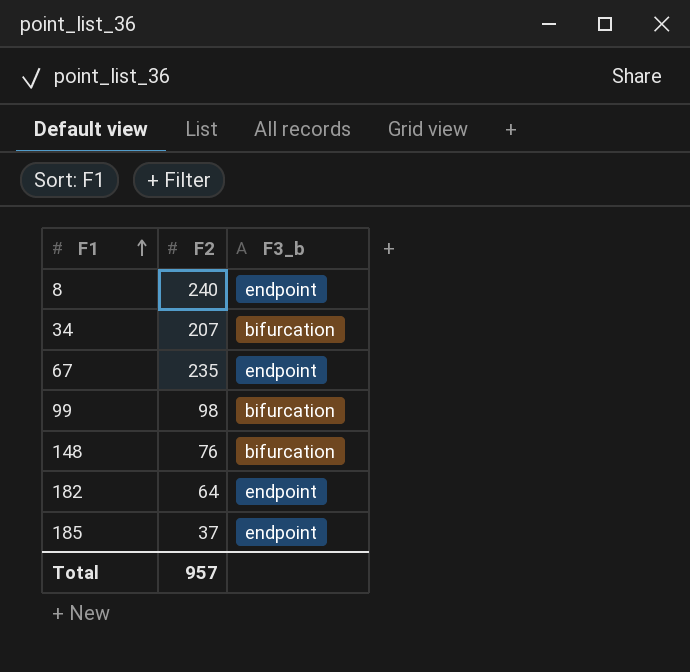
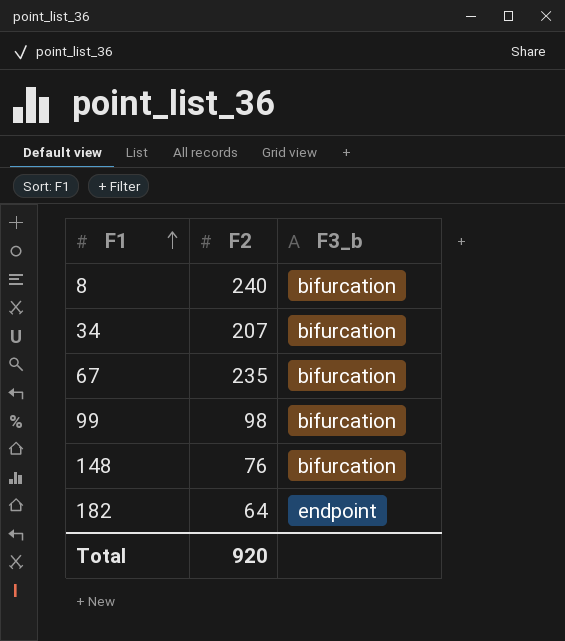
row 185: 37 | endpoint -> none
8 | F3_b: endpoint -> bifurcation
67 | F3_b: endpoint -> bifurcation
Total | F2: 957 -> 920

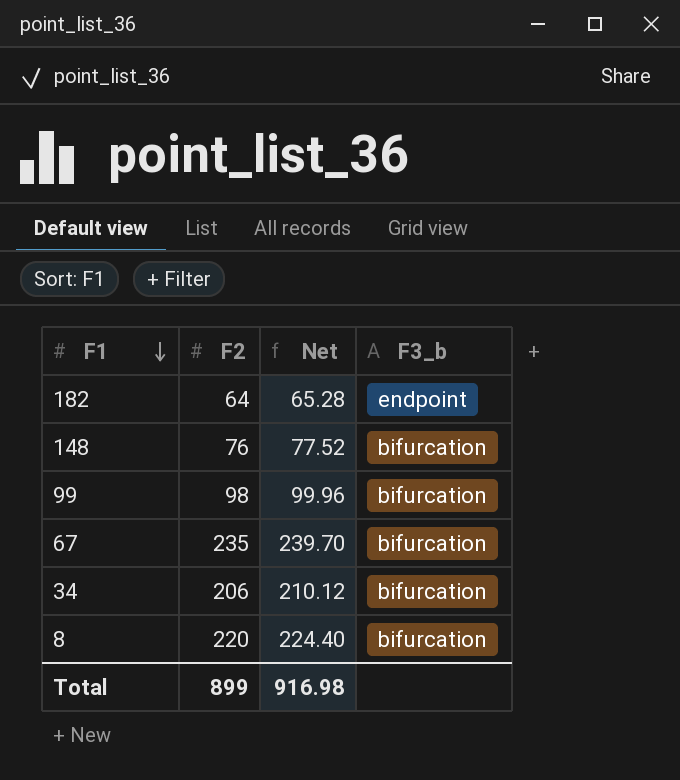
row order: F1 ascending -> F1 descending
column Net | formula: none -> [F2] * 1.02
34 | F2: 207 -> 206
8 | F2: 240 -> 220
Total | F2: 920 -> 899

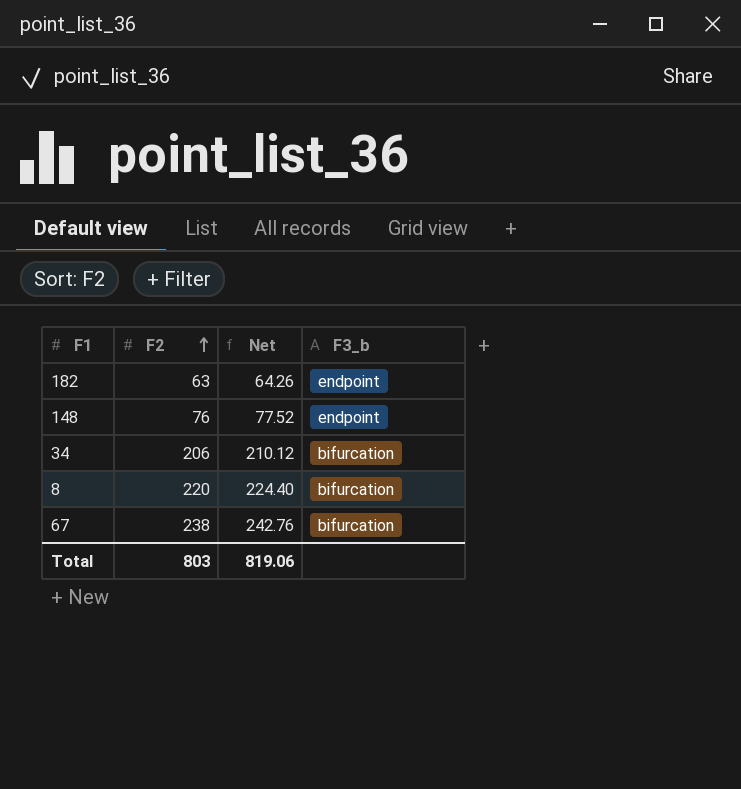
row order: F1 descending -> F2 ascending
row 99: 98 | 99.96 | bifurcation -> none
182 | F2: 64 -> 63
182 | Net: 65.28 -> 64.26
148 | F3_b: bifurcation -> endpoint
67 | F2: 235 -> 238
67 | Net: 239.70 -> 242.76
Total | F2: 899 -> 803
Total | Net: 916.98 -> 819.06

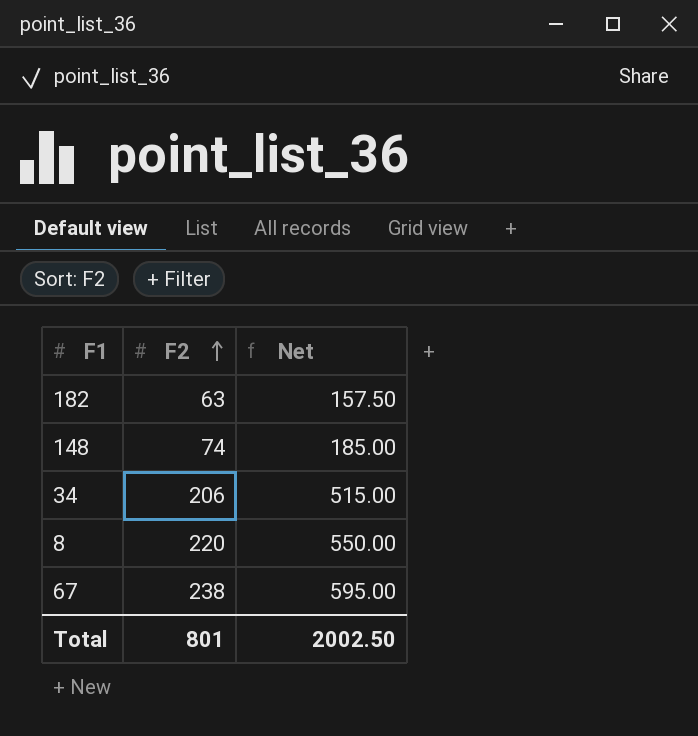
column F3_b | position: 4 -> none
column Net | formula: [F2] * 1.02 -> [F2] * 2.5
148 | F2: 76 -> 74
Total | F2: 803 -> 801
Total | Net: 819.06 -> 2002.50

